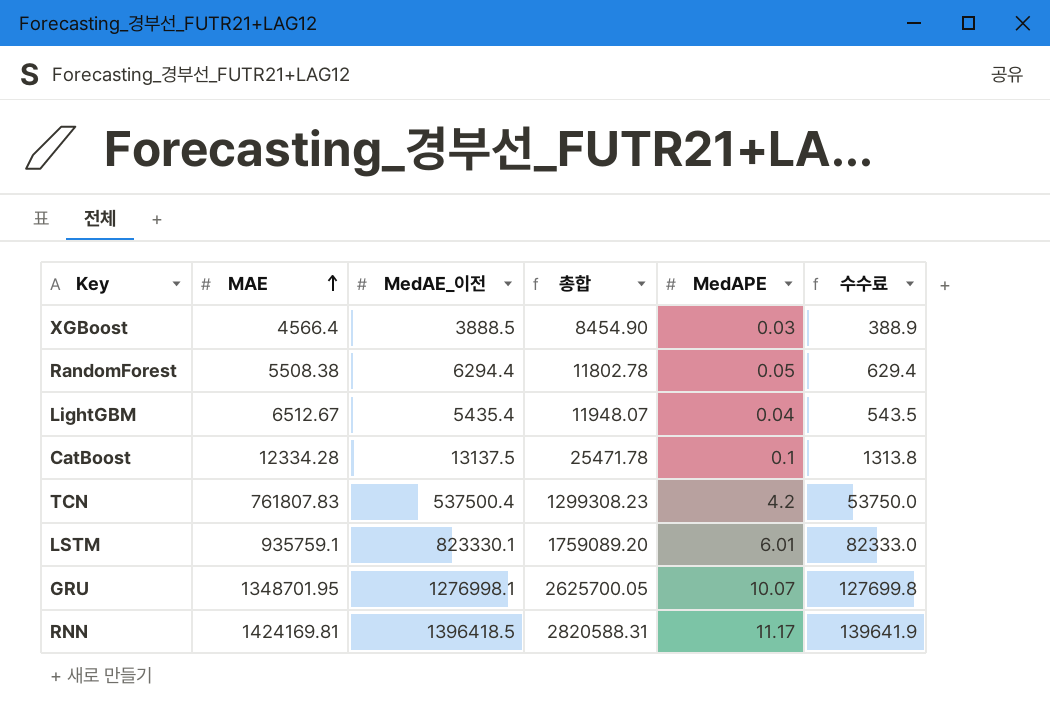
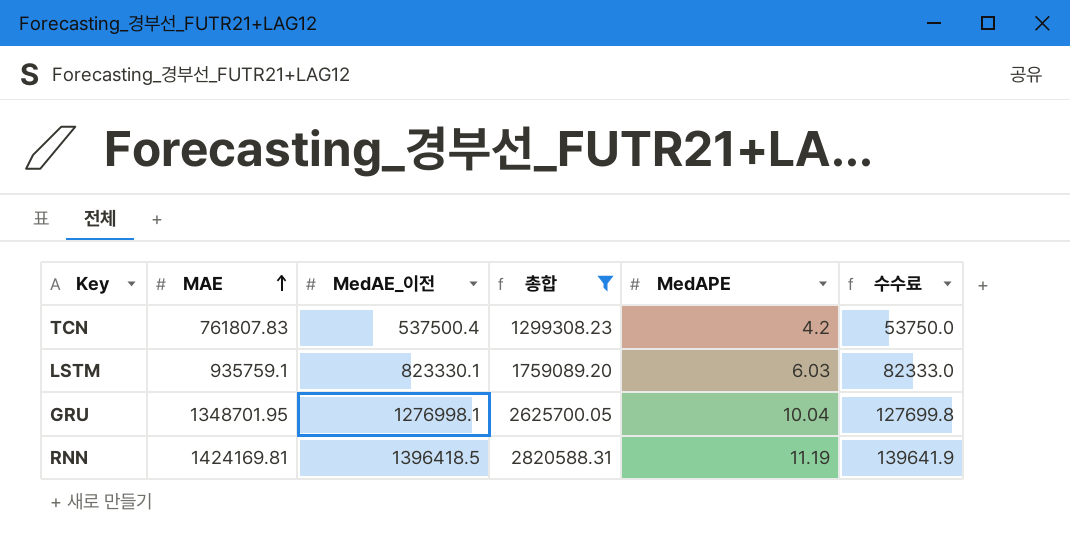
filter: none -> 총합 >= 1299308.23
LSTM | MedAPE: 6.01 -> 6.03
GRU | MedAPE: 10.07 -> 10.04
RNN | MedAPE: 11.17 -> 11.19

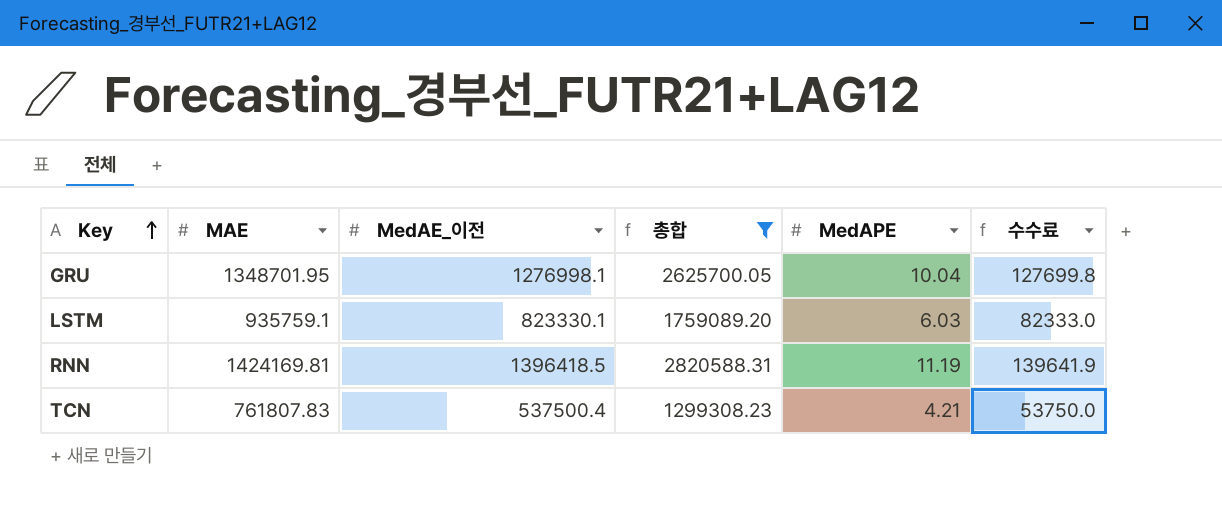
row order: MAE ascending -> Key ascending
TCN | MedAPE: 4.2 -> 4.21

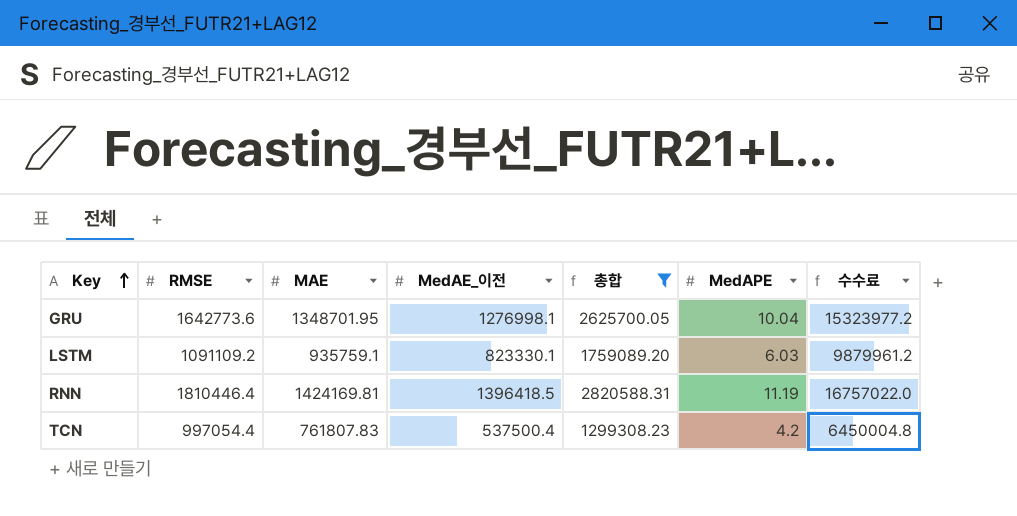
column RMSE | position: none -> 2
column 수수료 | formula: [MedAE_이전] * 0.1 -> [MedAE_이전] * 12
TCN | MedAPE: 4.21 -> 4.2

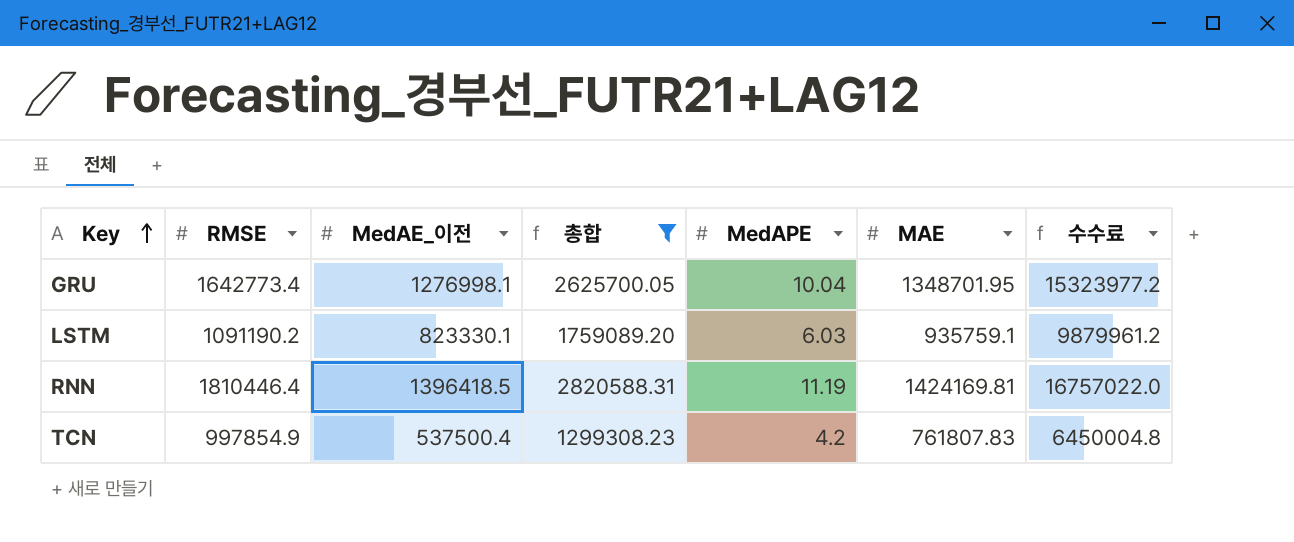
column MAE | position: 3 -> 6
GRU | RMSE: 1642773.6 -> 1642773.4
LSTM | RMSE: 1091109.2 -> 1091190.2
TCN | RMSE: 997054.4 -> 997854.9

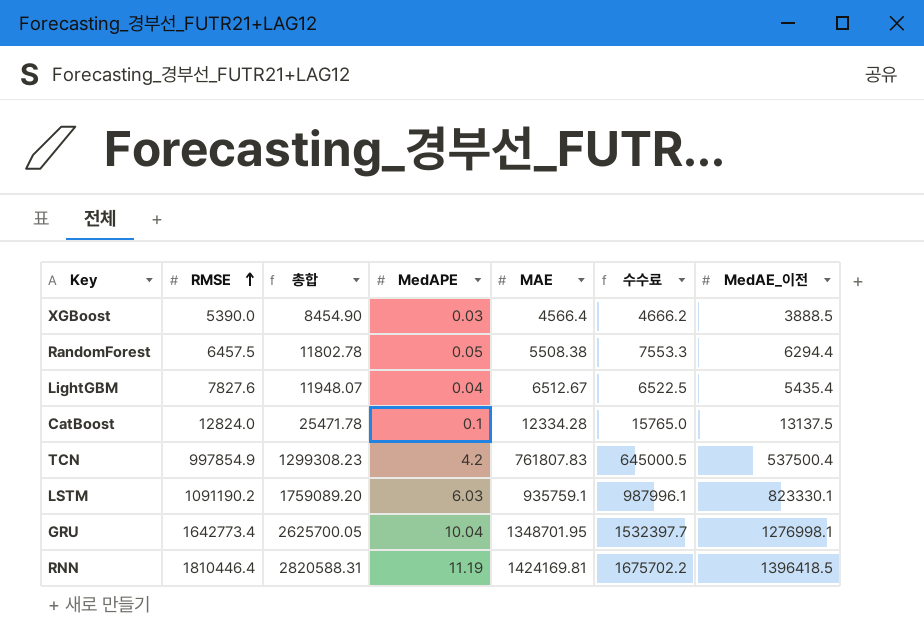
filter: 총합 >= 1299308.23 -> none
row order: Key ascending -> RMSE ascending
column 수수료 | formula: [MedAE_이전] * 12 -> [MedAE_이전] * 1.2
column MedAE_이전 | position: 3 -> 7

